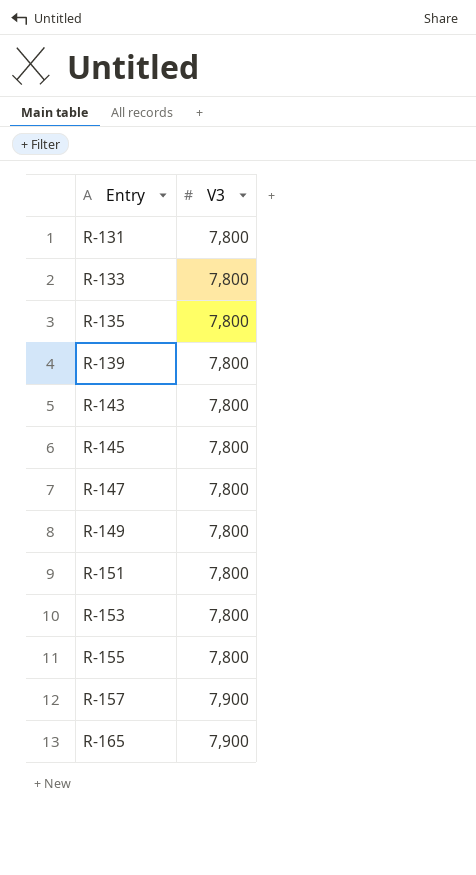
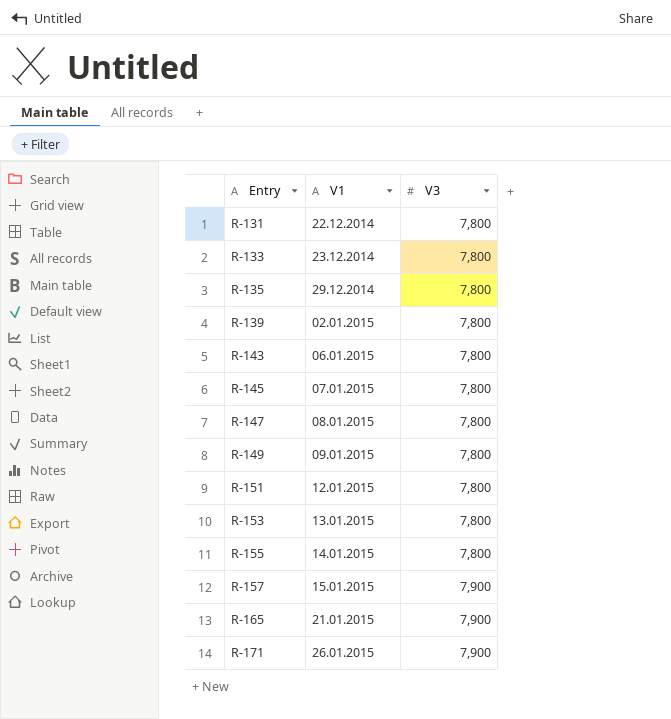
column V1 | position: none -> 2
row R-171: none -> 26.01.2015 | 7,900

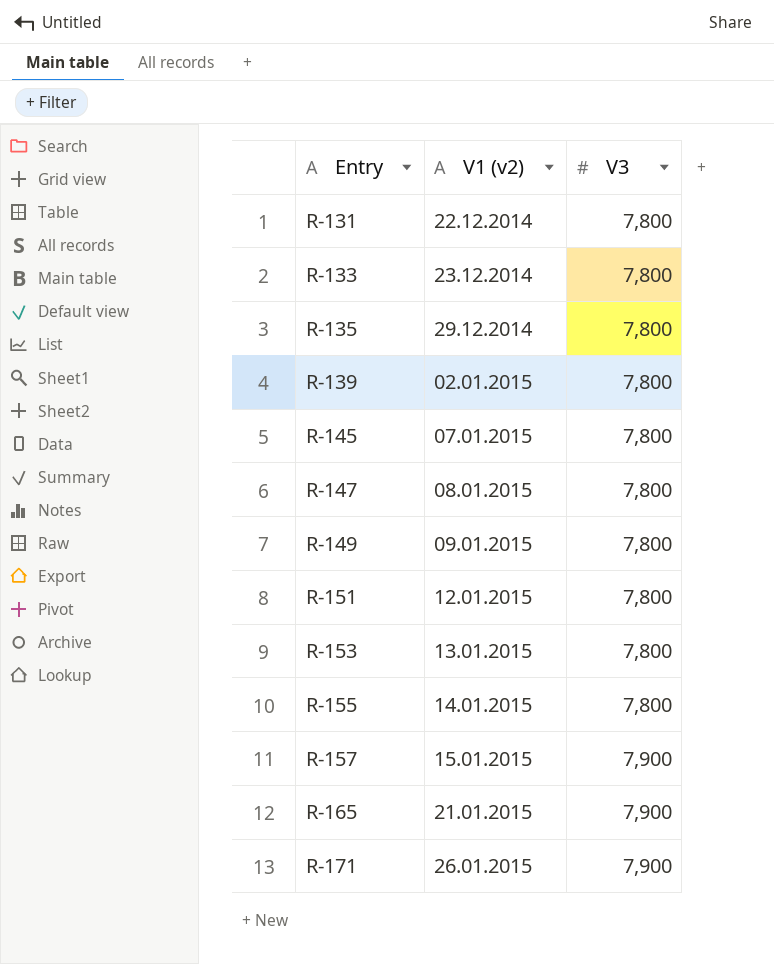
column name: V1 -> V1 (v2)
row R-143: 06.01.2015 | 7,800 -> none

